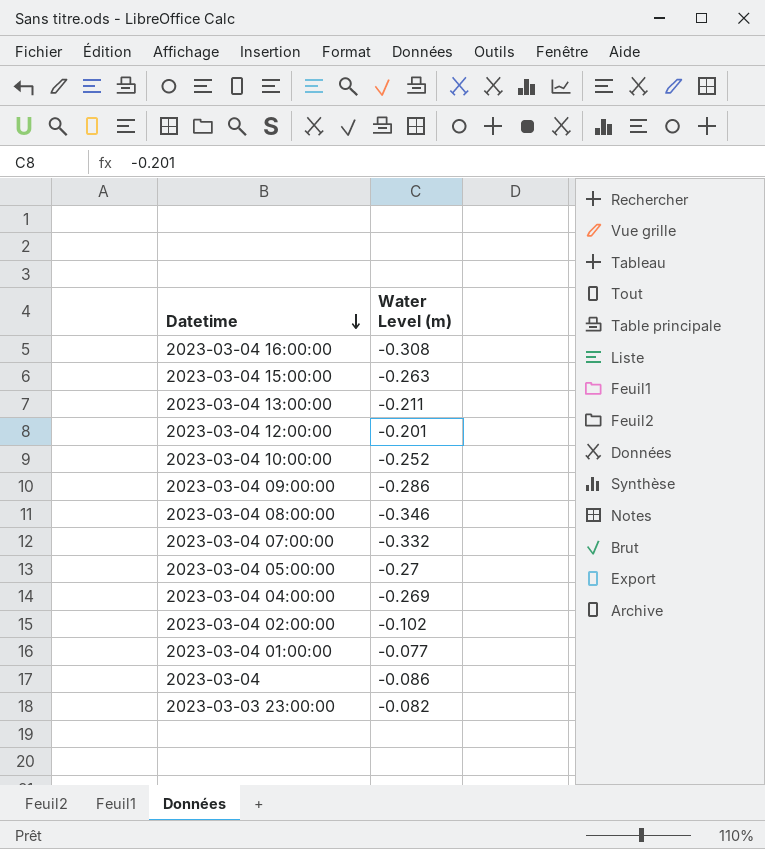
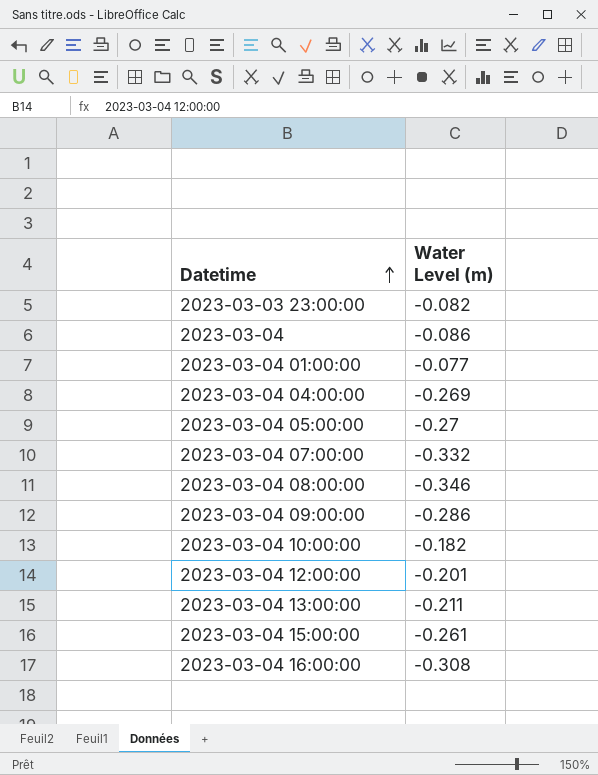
row order: Datetime descending -> Datetime ascending
row 2023-03-04 02:00:00: -0.102 -> none
2023-03-04 10:00:00 | Water Level (m): -0.252 -> -0.182
2023-03-04 15:00:00 | Water Level (m): -0.263 -> -0.261

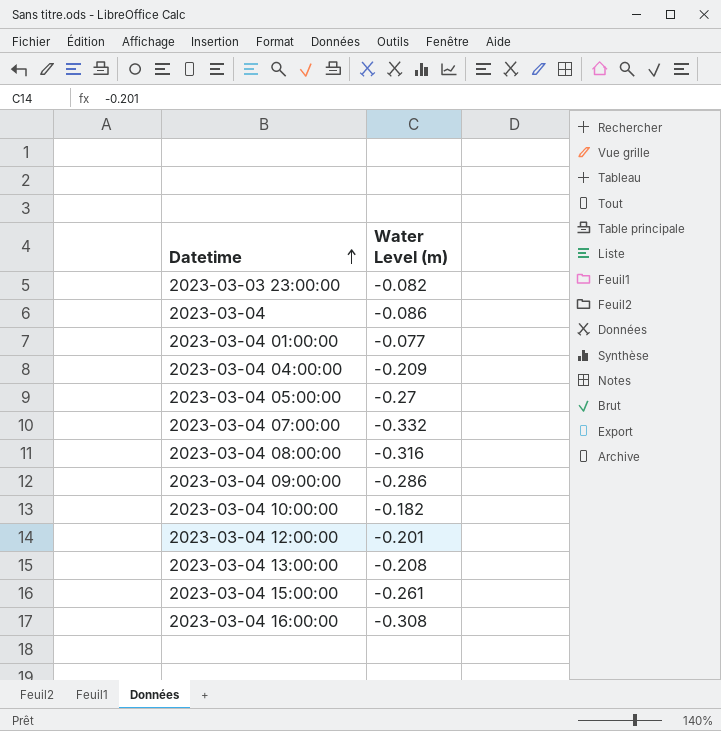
2023-03-04 04:00:00 | Water Level (m): -0.269 -> -0.209
2023-03-04 08:00:00 | Water Level (m): -0.346 -> -0.316
2023-03-04 13:00:00 | Water Level (m): -0.211 -> -0.208

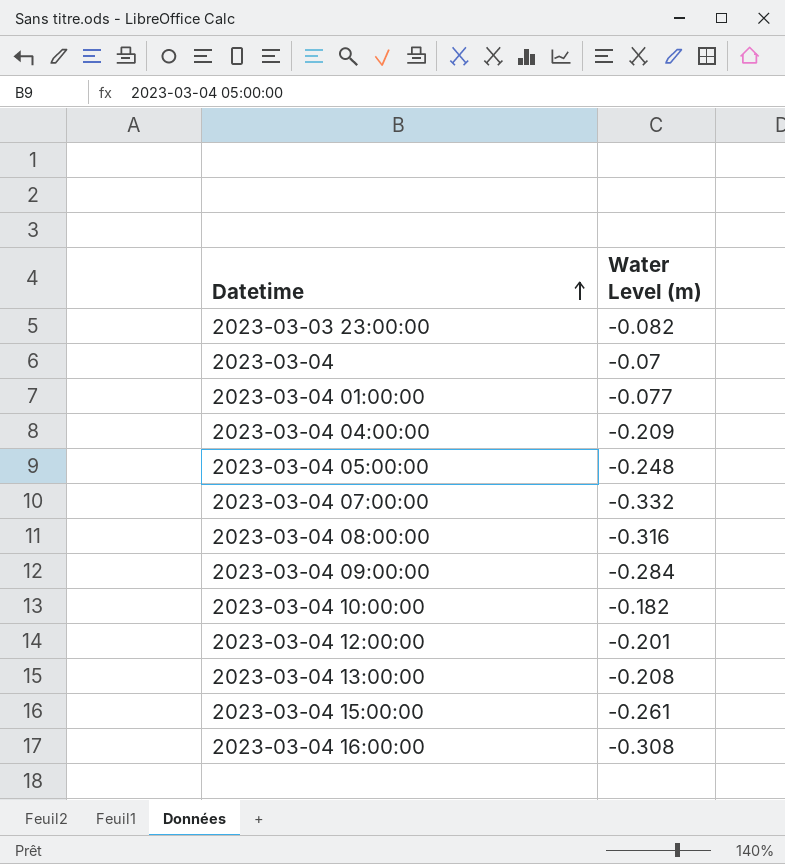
2023-03-04 | Water Level (m): -0.086 -> -0.07
2023-03-04 05:00:00 | Water Level (m): -0.27 -> -0.248
2023-03-04 09:00:00 | Water Level (m): -0.286 -> -0.284

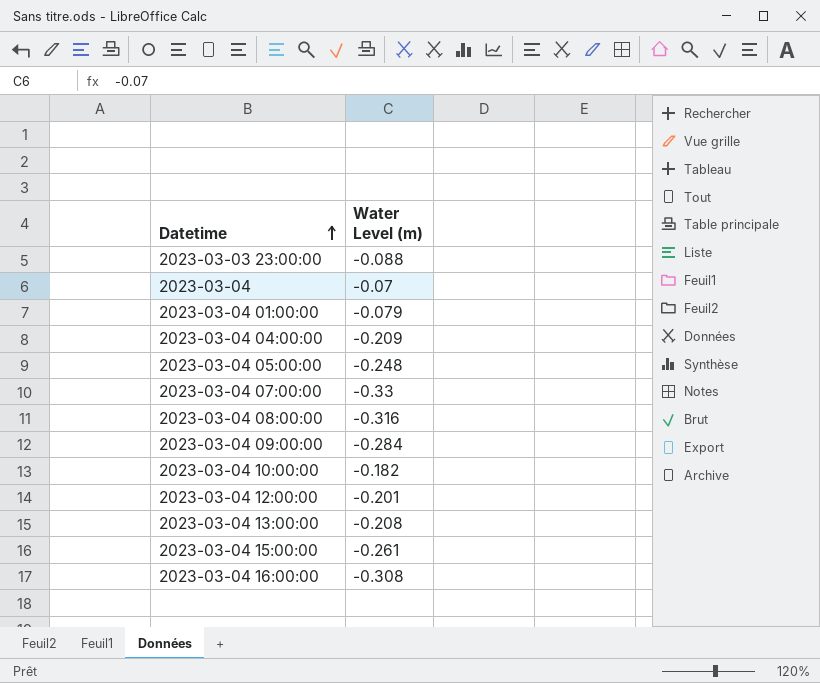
2023-03-03 23:00:00 | Water Level (m): -0.082 -> -0.088
2023-03-04 01:00:00 | Water Level (m): -0.077 -> -0.079
2023-03-04 07:00:00 | Water Level (m): -0.332 -> -0.33

